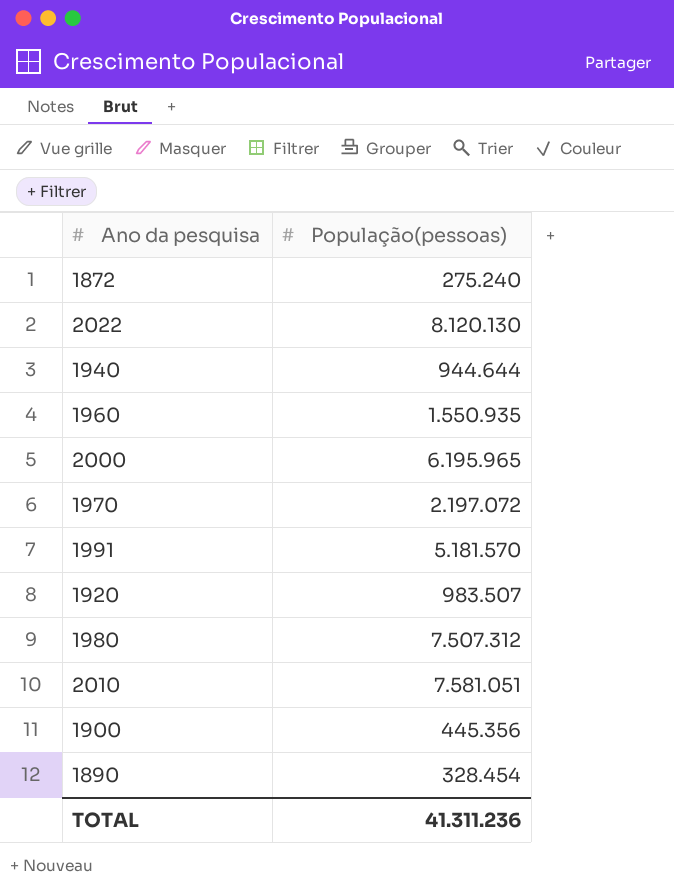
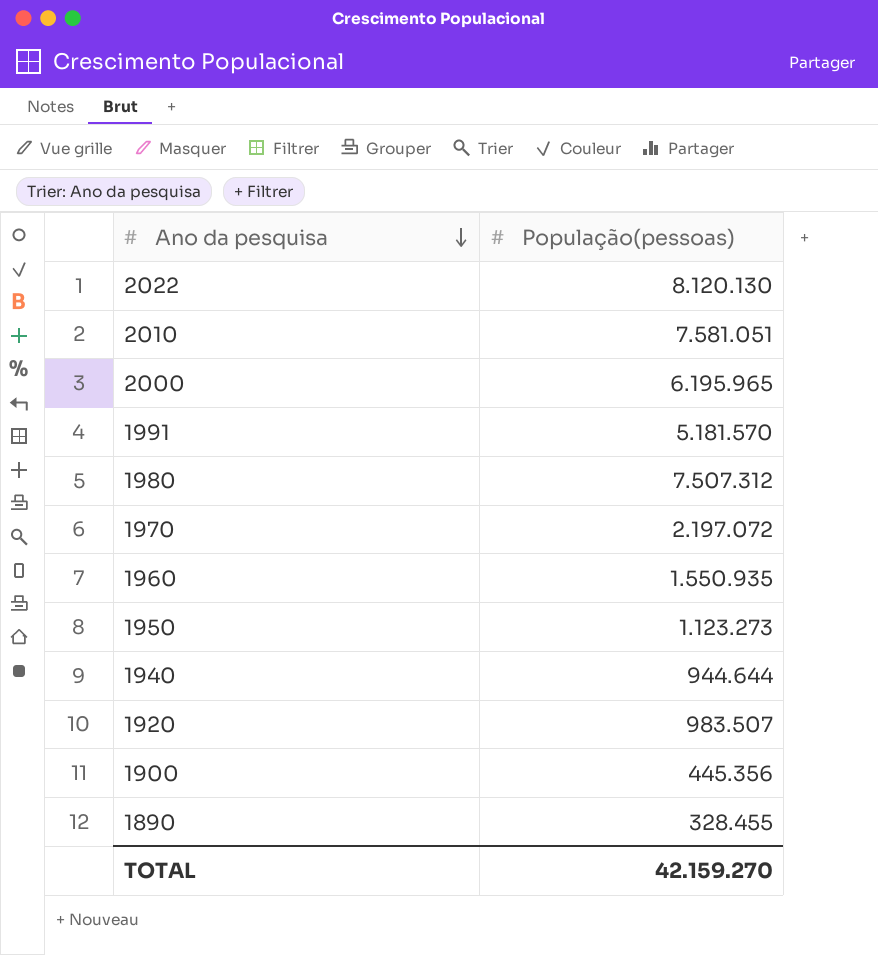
row order: none -> Ano da pesquisa descending
row 1872: 275.240 -> none
row 1950: none -> 1.123.273
1890 | População(pessoas): 328.454 -> 328.455
TOTAL | População(pessoas): 41.311.236 -> 42.159.270

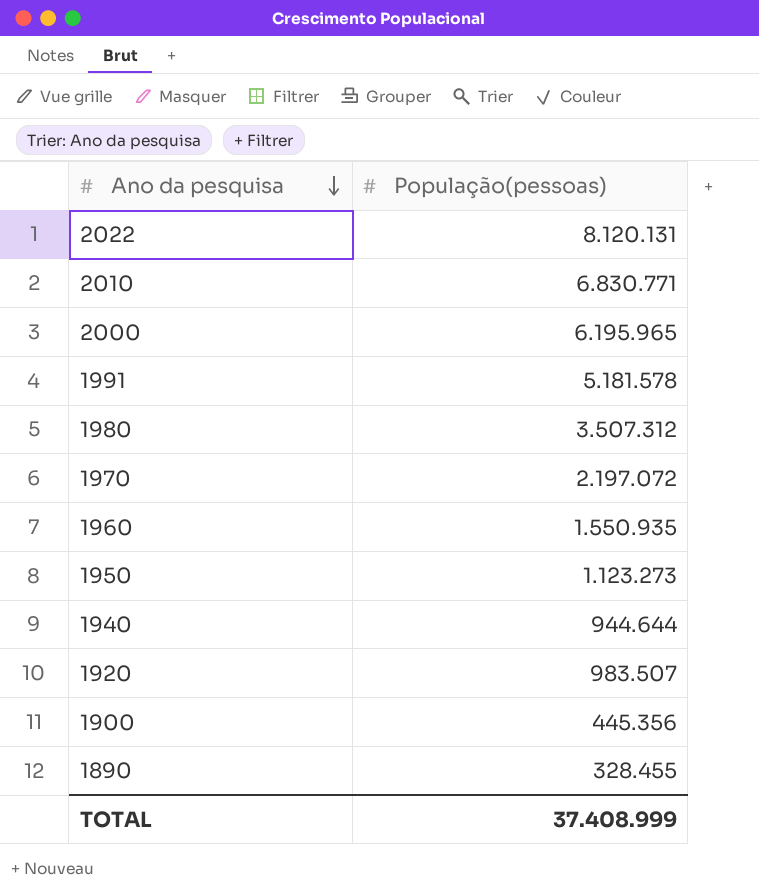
2022 | População(pessoas): 8.120.130 -> 8.120.131
2010 | População(pessoas): 7.581.051 -> 6.830.771
1991 | População(pessoas): 5.181.570 -> 5.181.578
1980 | População(pessoas): 7.507.312 -> 3.507.312
TOTAL | População(pessoas): 42.159.270 -> 37.408.999

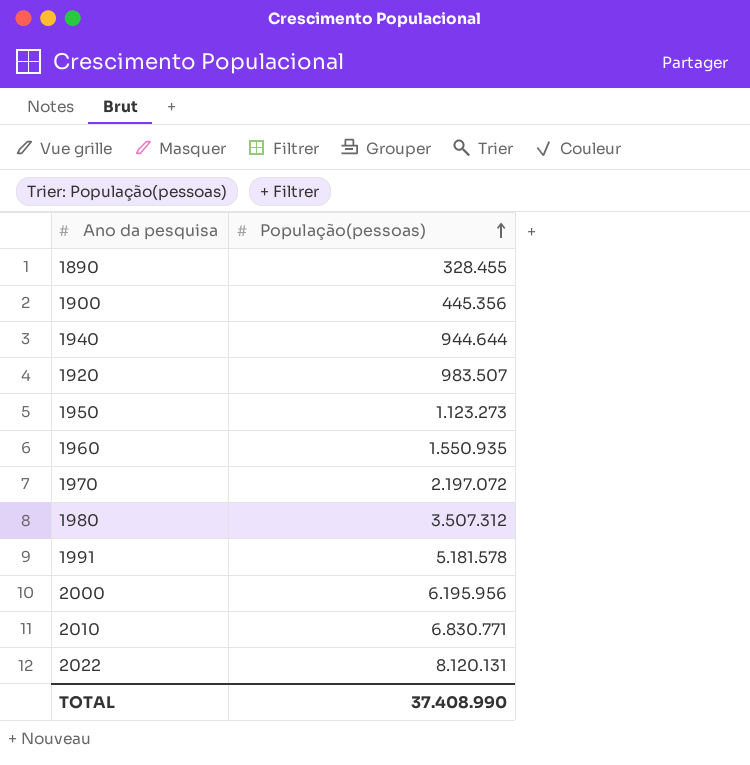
row order: Ano da pesquisa descending -> População(pessoas) ascending
2000 | População(pessoas): 6.195.965 -> 6.195.956
TOTAL | População(pessoas): 37.408.999 -> 37.408.990

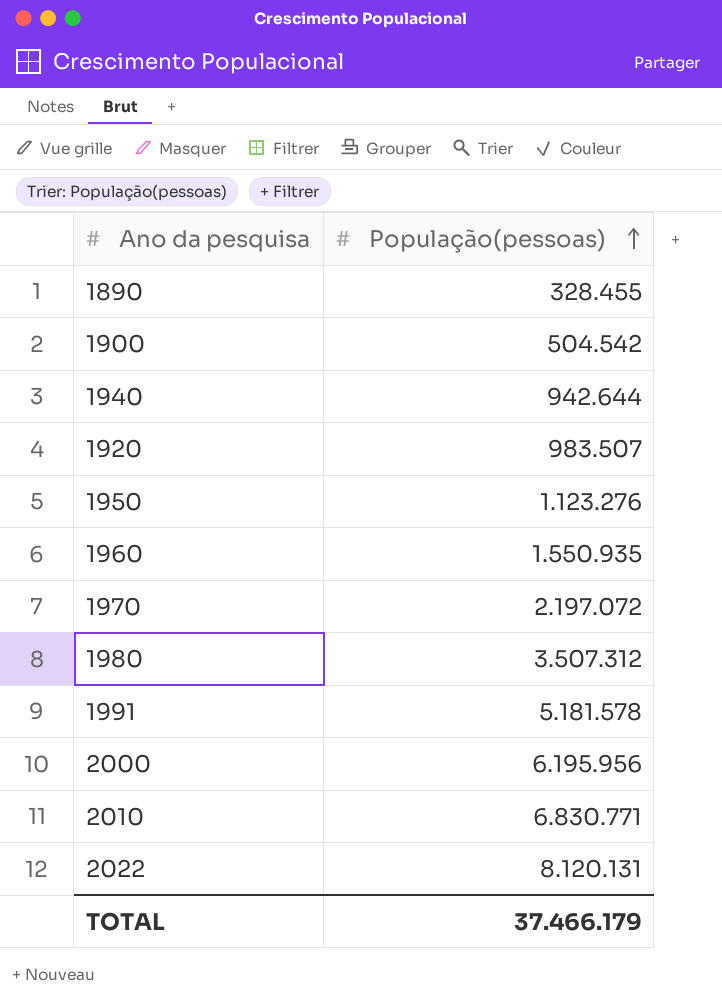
1900 | População(pessoas): 445.356 -> 504.542
1940 | População(pessoas): 944.644 -> 942.644
1950 | População(pessoas): 1.123.273 -> 1.123.276
TOTAL | População(pessoas): 37.408.990 -> 37.466.179

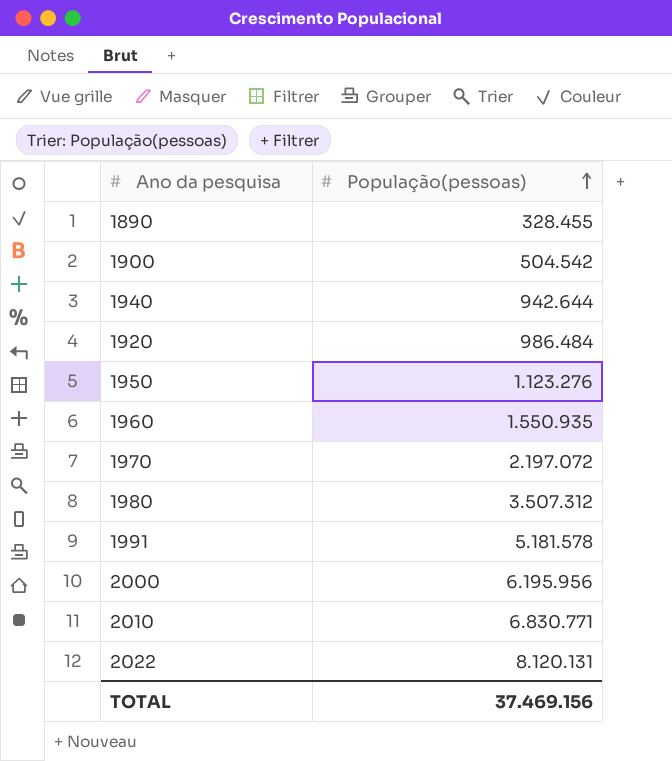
1920 | População(pessoas): 983.507 -> 986.484
TOTAL | População(pessoas): 37.466.179 -> 37.469.156

